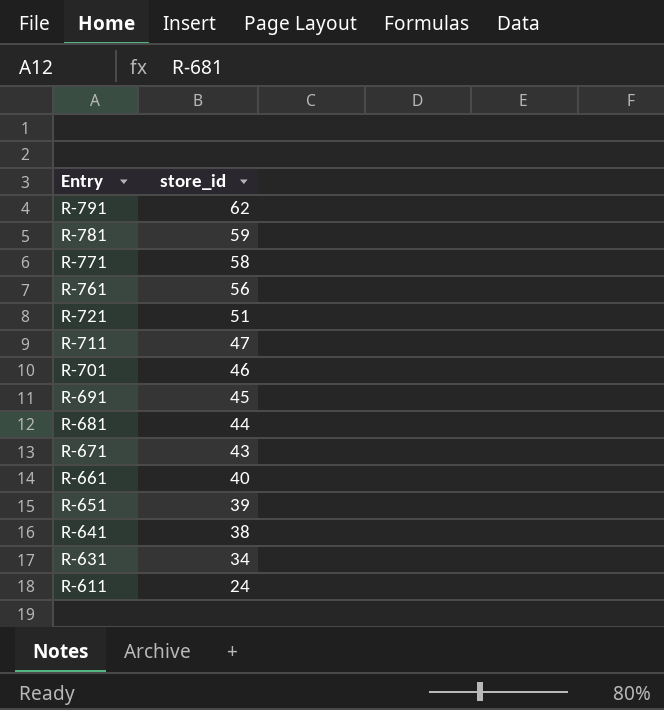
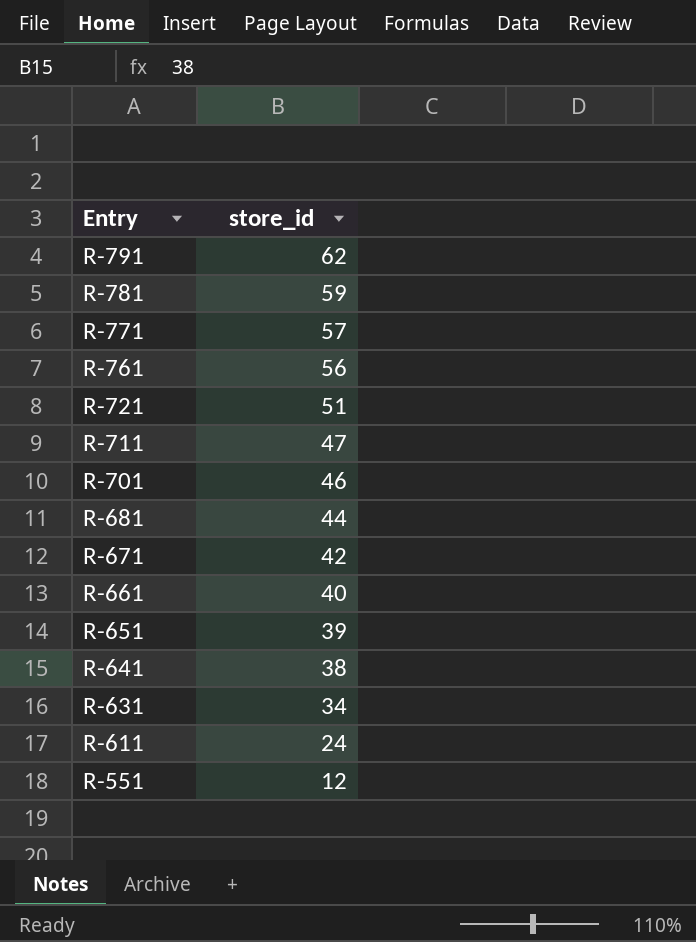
row R-691: 45 -> none
R-771 | store_id: 58 -> 57
R-671 | store_id: 43 -> 42
row R-551: none -> 12

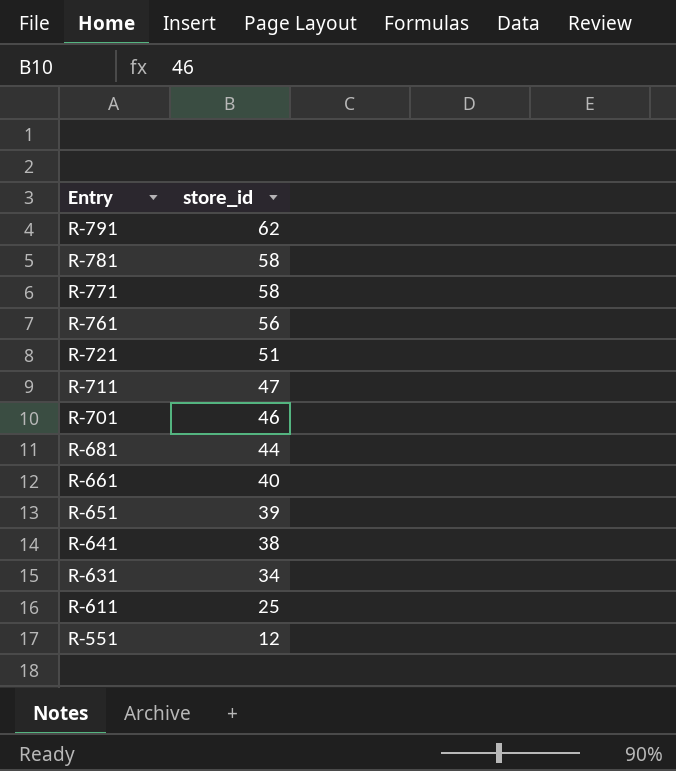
row R-671: 42 -> none
R-781 | store_id: 59 -> 58
R-771 | store_id: 57 -> 58
R-611 | store_id: 24 -> 25

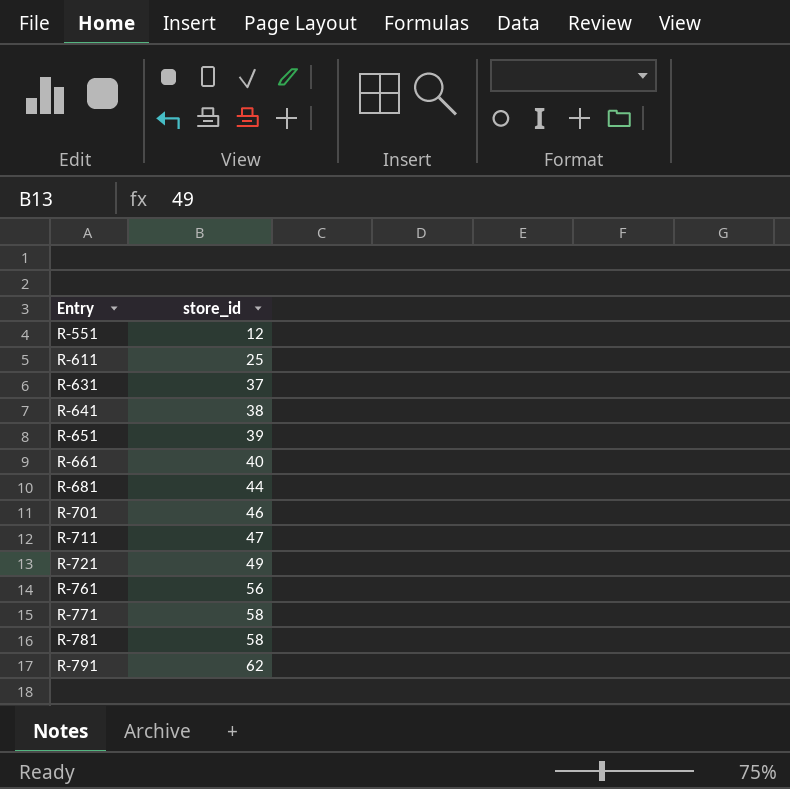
row order: Entry descending -> Entry ascending
R-631 | store_id: 34 -> 37
R-721 | store_id: 51 -> 49

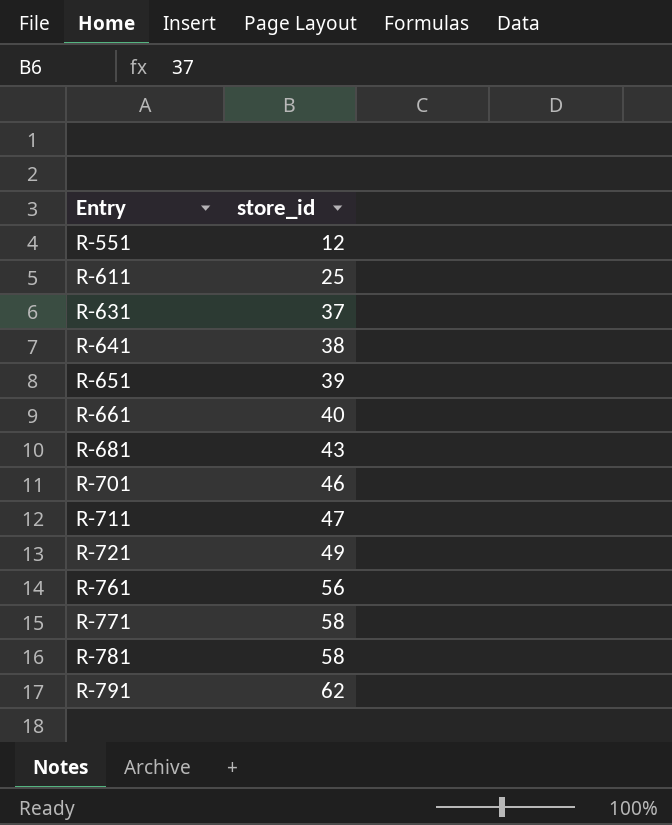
R-681 | store_id: 44 -> 43

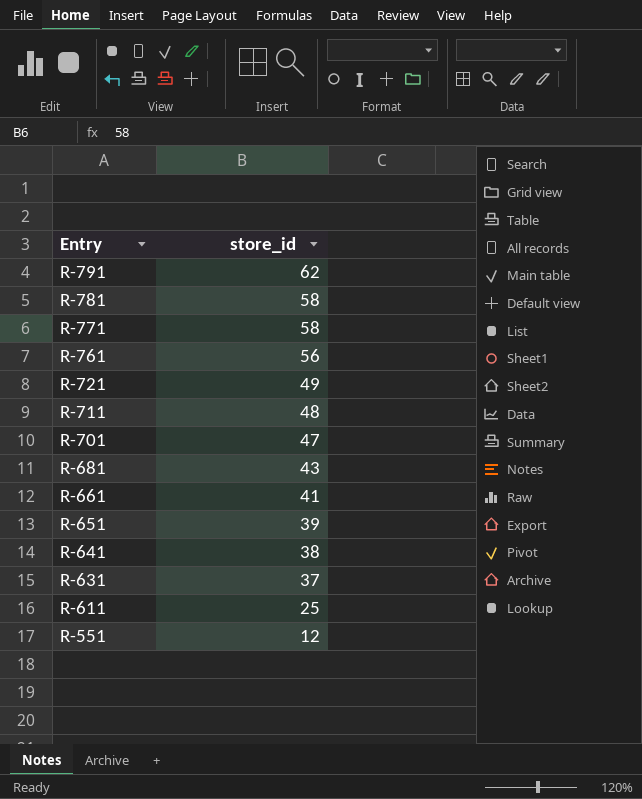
row order: Entry ascending -> Entry descending
R-711 | store_id: 47 -> 48
R-701 | store_id: 46 -> 47
R-661 | store_id: 40 -> 41

